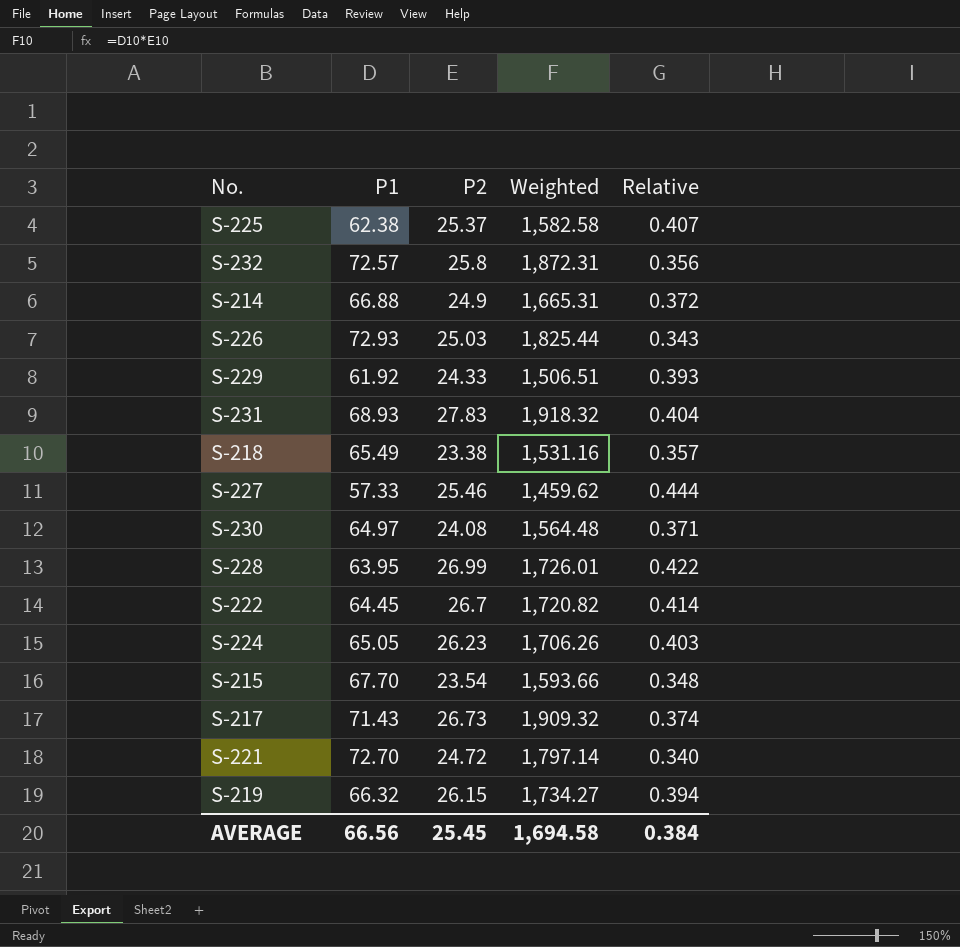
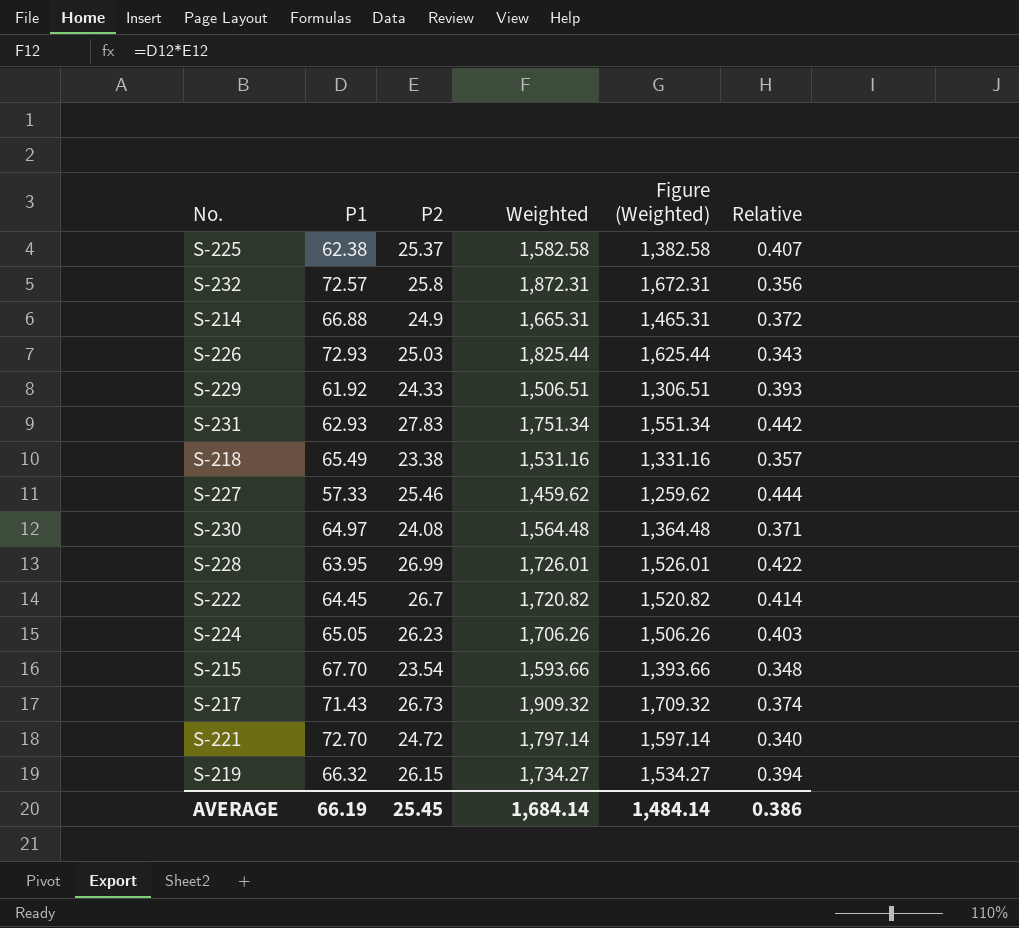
column Figure (Weighted) | formula: none -> [Weighted] - 200
S-231 | P1: 68.93 -> 62.93
S-231 | Weighted: 1,918.32 -> 1,751.34
S-231 | Relative: 0.404 -> 0.442
AVERAGE | P1: 66.56 -> 66.19
AVERAGE | Weighted: 1,694.58 -> 1,684.14
AVERAGE | Relative: 0.384 -> 0.386

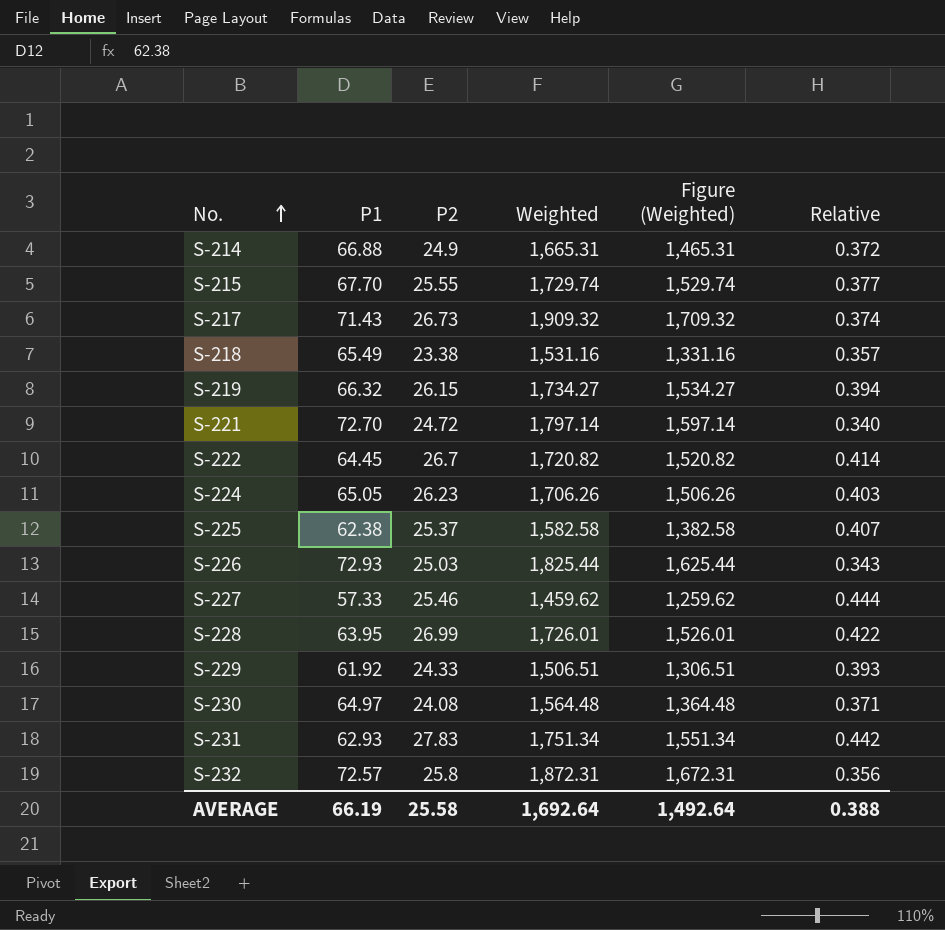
row order: none -> No. ascending
S-215 | P2: 23.54 -> 25.55
S-215 | Weighted: 1,593.66 -> 1,729.74
S-215 | Figure (Weighted): 1,393.66 -> 1,529.74
S-215 | Relative: 0.348 -> 0.377
AVERAGE | P2: 25.45 -> 25.58
AVERAGE | Weighted: 1,684.14 -> 1,692.64
AVERAGE | Figure (Weighted): 1,484.14 -> 1,492.64
AVERAGE | Relative: 0.386 -> 0.388

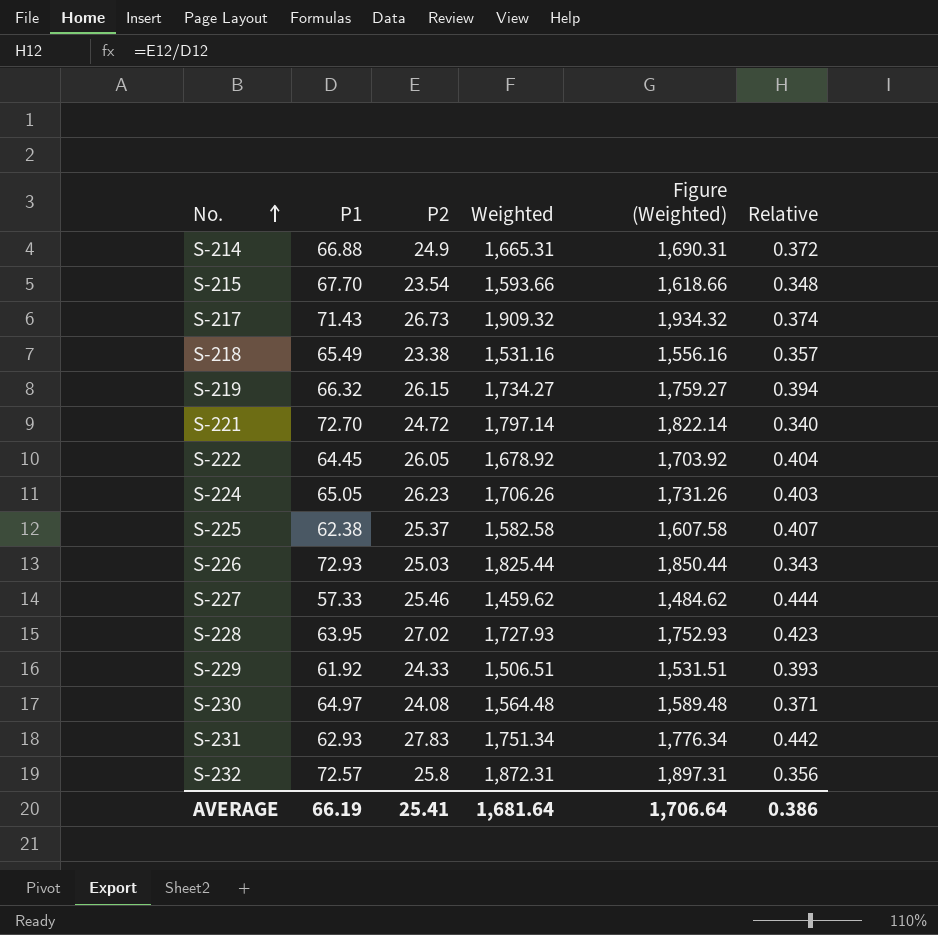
column Figure (Weighted) | formula: [Weighted] - 200 -> [Weighted] + 25
S-215 | P2: 25.55 -> 23.54
S-215 | Weighted: 1,729.74 -> 1,593.66
S-215 | Relative: 0.377 -> 0.348
S-222 | P2: 26.7 -> 26.05
S-222 | Weighted: 1,720.82 -> 1,678.92
S-222 | Relative: 0.414 -> 0.404
S-228 | P2: 26.99 -> 27.02
S-228 | Weighted: 1,726.01 -> 1,727.93
S-228 | Relative: 0.422 -> 0.423
AVERAGE | P2: 25.58 -> 25.41
AVERAGE | Weighted: 1,692.64 -> 1,681.64
AVERAGE | Figure (Weighted): 1,492.64 -> 1,706.64
AVERAGE | Relative: 0.388 -> 0.386

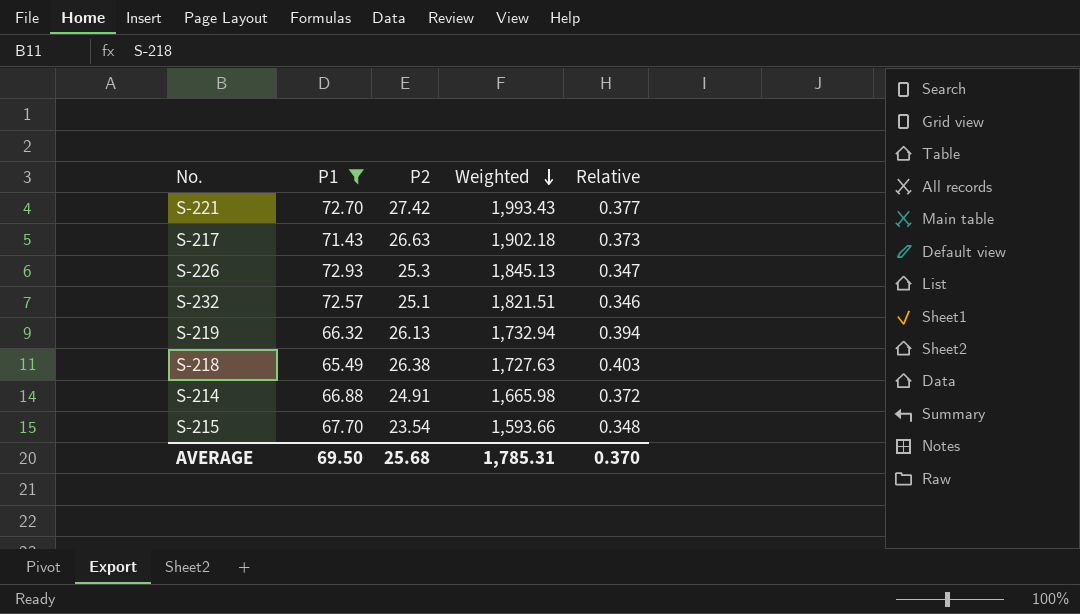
filter: none -> P1 >= 65.49
row order: No. ascending -> Weighted descending
column Figure (Weighted) | formula: [Weighted] + 25 -> none
S-221 | P2: 24.72 -> 27.42
S-221 | Weighted: 1,797.14 -> 1,993.43
S-221 | Relative: 0.340 -> 0.377
S-217 | P2: 26.73 -> 26.63
S-217 | Weighted: 1,909.32 -> 1,902.18
S-217 | Relative: 0.374 -> 0.373
S-226 | P2: 25.03 -> 25.3
S-226 | Weighted: 1,825.44 -> 1,845.13
S-226 | Relative: 0.343 -> 0.347
S-232 | P2: 25.8 -> 25.1
S-232 | Weighted: 1,872.31 -> 1,821.51
S-232 | Relative: 0.356 -> 0.346
S-219 | P2: 26.15 -> 26.13
S-219 | Weighted: 1,734.27 -> 1,732.94
S-218 | P2: 23.38 -> 26.38
S-218 | Weighted: 1,531.16 -> 1,727.63
S-218 | Relative: 0.357 -> 0.403
S-214 | P2: 24.9 -> 24.91
S-214 | Weighted: 1,665.31 -> 1,665.98
AVERAGE | P1: 66.19 -> 69.50
AVERAGE | P2: 25.41 -> 25.68
AVERAGE | Weighted: 1,681.64 -> 1,785.31
AVERAGE | Relative: 0.386 -> 0.370

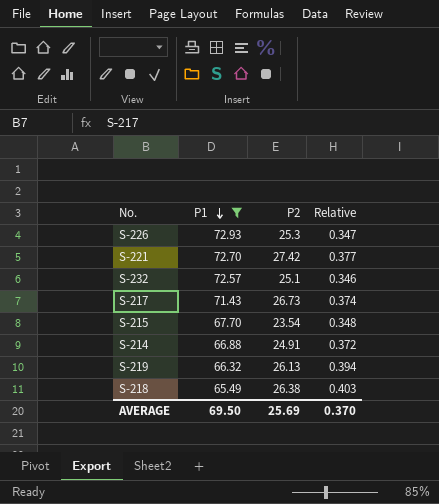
row order: Weighted descending -> P1 descending
column Weighted | formula: [P1] * [P2] -> none
S-217 | P2: 26.63 -> 26.73
S-217 | Relative: 0.373 -> 0.374
AVERAGE | P2: 25.68 -> 25.69

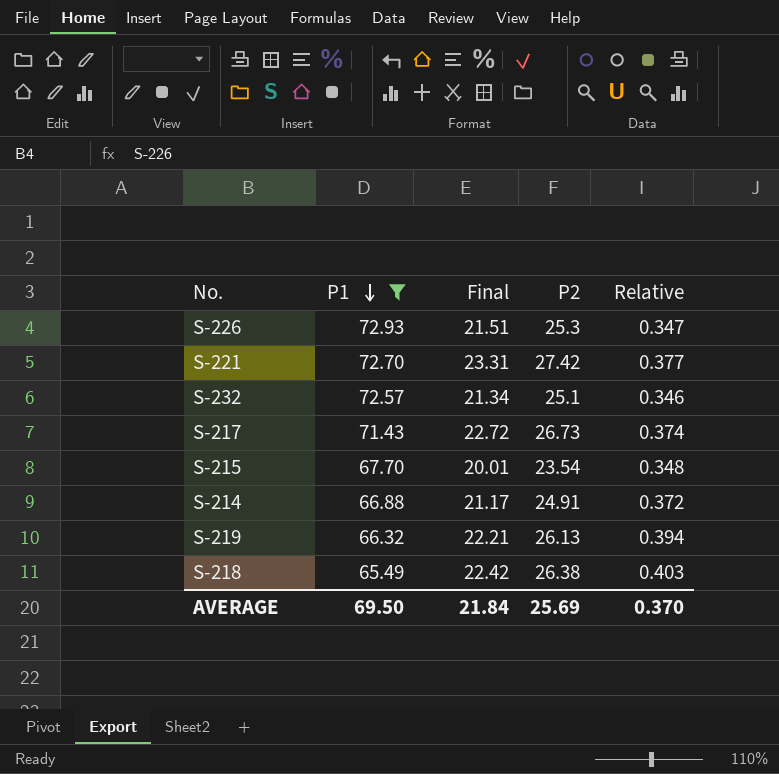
column Final | formula: none -> [P2] * 0.85

